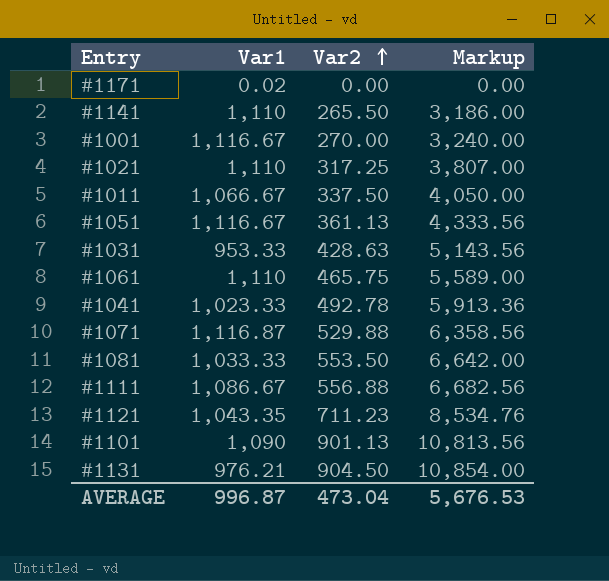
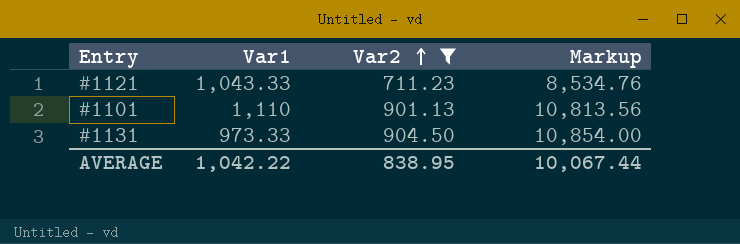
filter: none -> Var2 >= 711.23
#1121 | Var1: 1,043.35 -> 1,043.33
#1101 | Var1: 1,090 -> 1,110
#1131 | Var1: 976.21 -> 973.33
AVERAGE | Var1: 996.87 -> 1,042.22
AVERAGE | Var2: 473.04 -> 838.95
AVERAGE | Markup: 5,676.53 -> 10,067.44

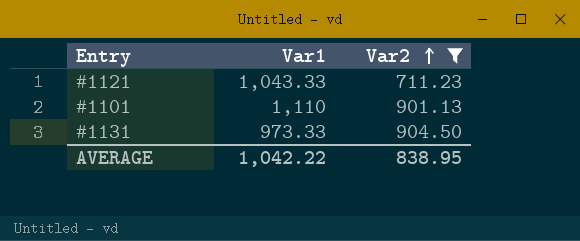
column Markup | formula: [Var2] * 12 -> none

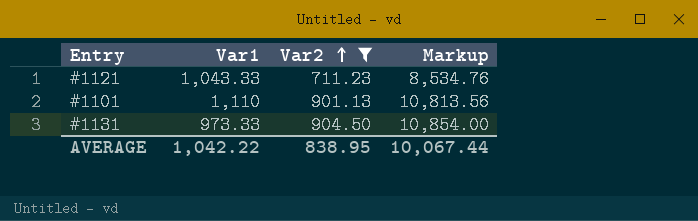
column Markup | formula: none -> [Var2] * 12

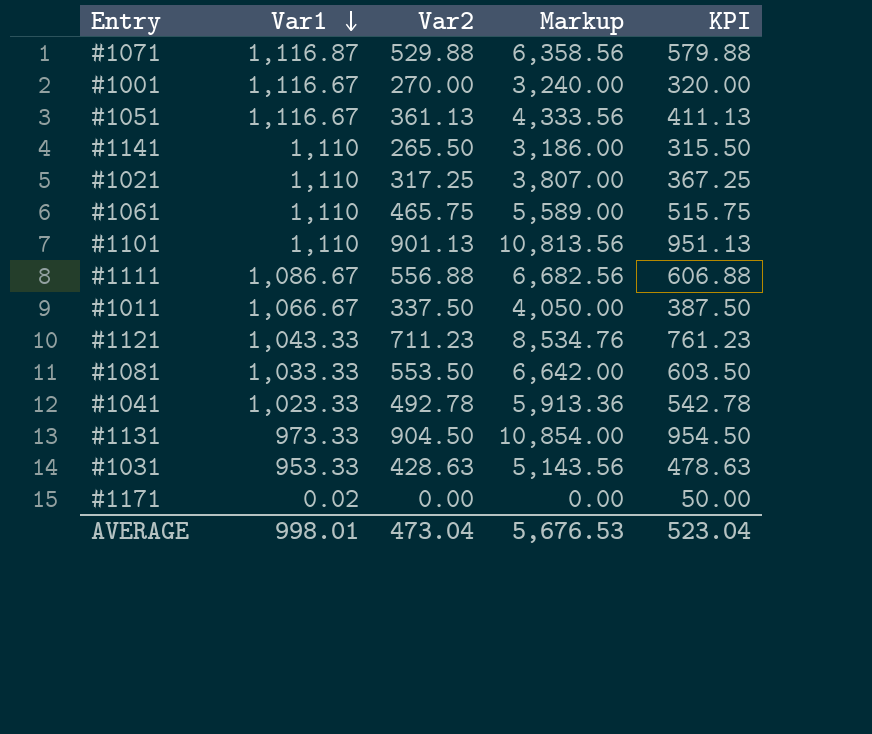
filter: Var2 >= 711.23 -> none
row order: Var2 ascending -> Var1 descending
column KPI | formula: none -> [Var2] + 50
AVERAGE | Var1: 1,042.22 -> 998.01
AVERAGE | Var2: 838.95 -> 473.04
AVERAGE | Markup: 10,067.44 -> 5,676.53

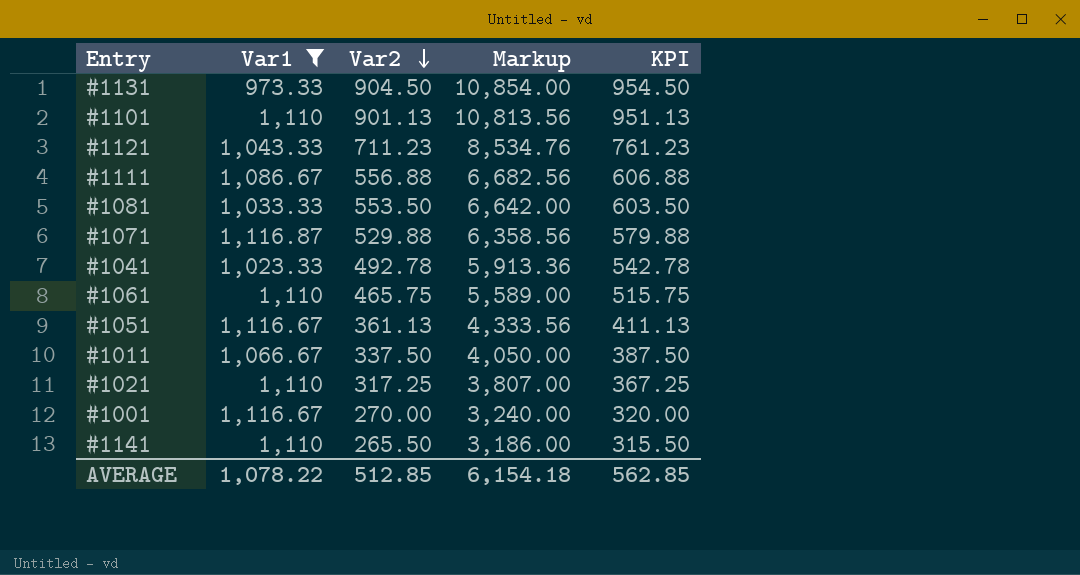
filter: none -> Var1 >= 973.33
row order: Var1 descending -> Var2 descending
AVERAGE | Var1: 998.01 -> 1,078.22
AVERAGE | Var2: 473.04 -> 512.85
AVERAGE | Markup: 5,676.53 -> 6,154.18
AVERAGE | KPI: 523.04 -> 562.85

